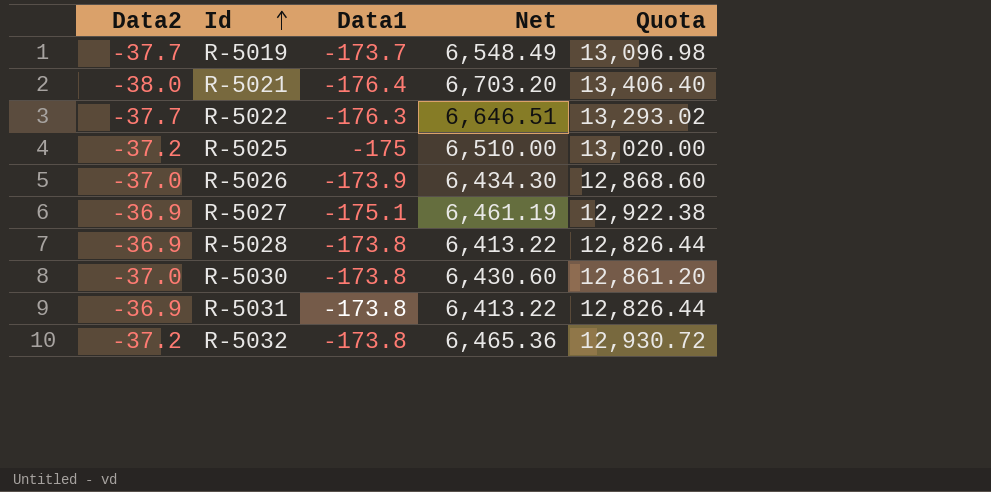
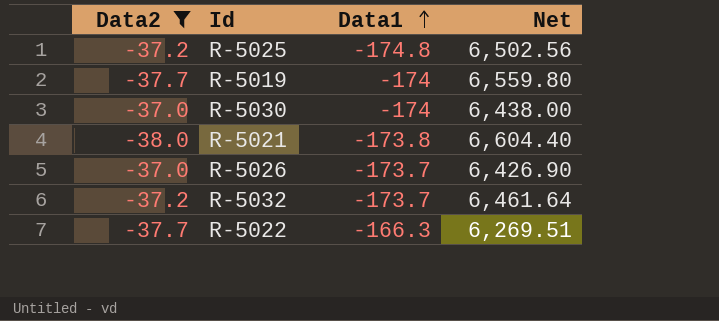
filter: none -> Data2 != -36.9
row order: Id ascending -> Data1 ascending
column Quota | formula: [Net] * 2 -> none
R-5025 | Data1: -175 -> -174.8
R-5025 | Net: 6,510.00 -> 6,502.56
R-5019 | Data1: -173.7 -> -174
R-5019 | Net: 6,548.49 -> 6,559.80
R-5030 | Data1: -173.8 -> -174
R-5030 | Net: 6,430.60 -> 6,438.00
R-5021 | Data1: -176.4 -> -173.8
R-5021 | Net: 6,703.20 -> 6,604.40
R-5026 | Data1: -173.9 -> -173.7
R-5026 | Net: 6,434.30 -> 6,426.90
R-5032 | Data1: -173.8 -> -173.7
R-5032 | Net: 6,465.36 -> 6,461.64
R-5022 | Data1: -176.3 -> -166.3
R-5022 | Net: 6,646.51 -> 6,269.51

